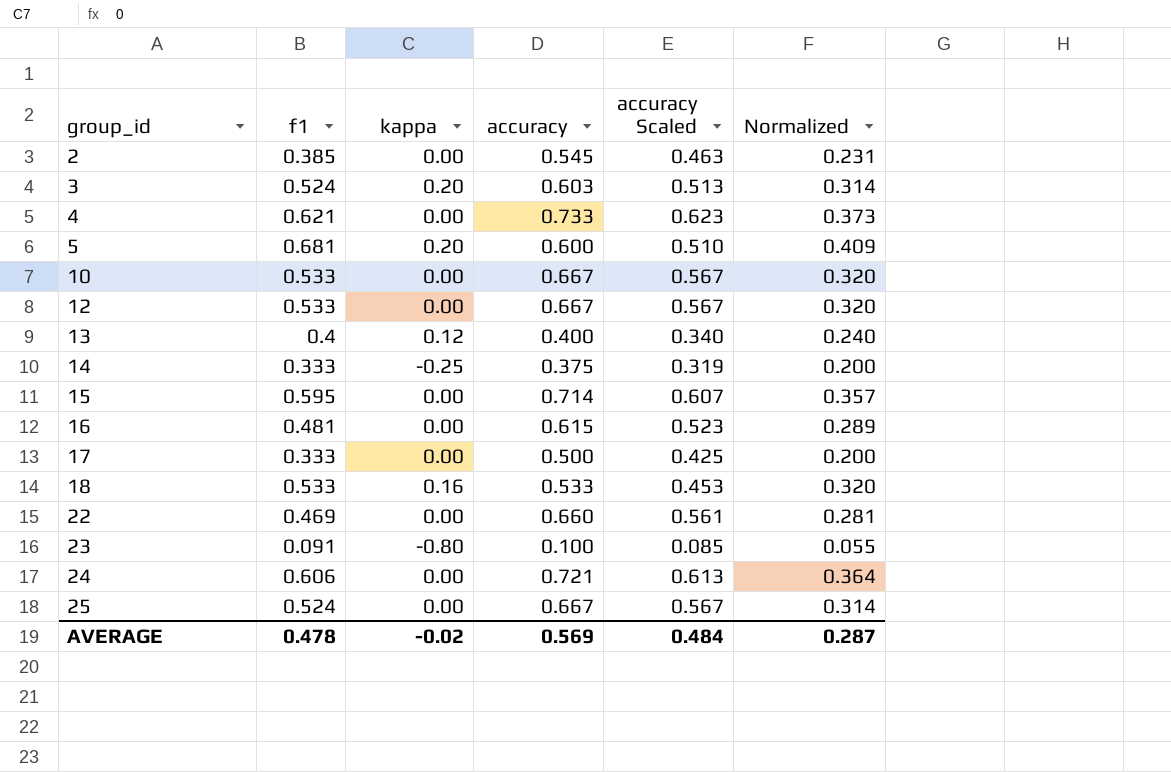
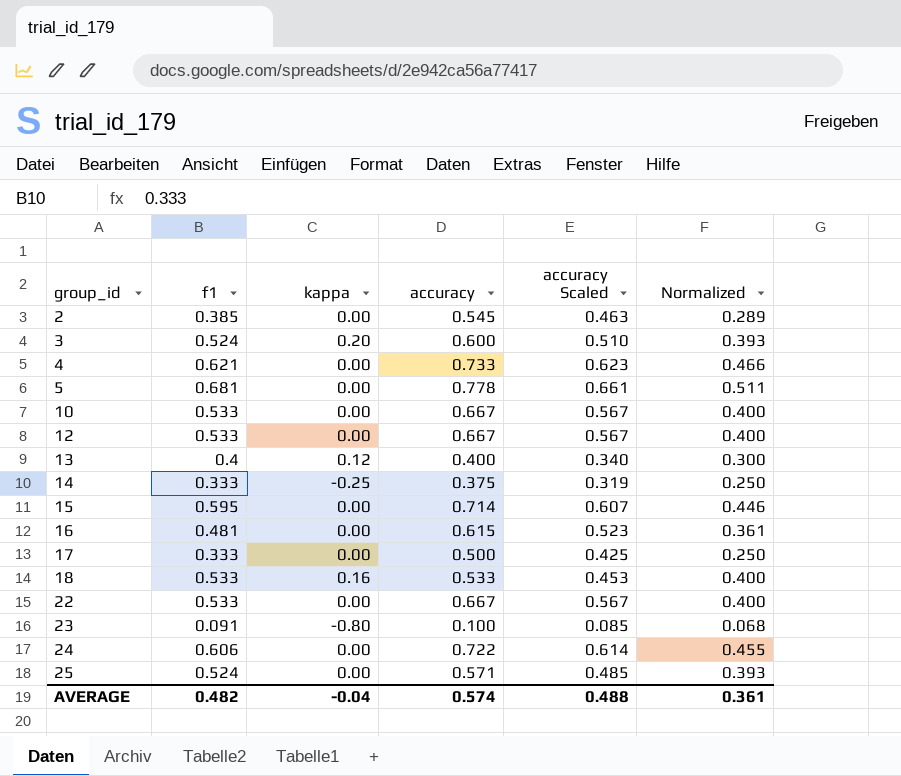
column Normalized | formula: [f1] * 0.6 -> [f1] * 0.75
3 | accuracy: 0.603 -> 0.600
3 | accuracy Scaled: 0.513 -> 0.510
5 | kappa: 0.20 -> 0.00
5 | accuracy: 0.600 -> 0.778
5 | accuracy Scaled: 0.510 -> 0.661
22 | f1: 0.469 -> 0.533
22 | accuracy: 0.660 -> 0.667
22 | accuracy Scaled: 0.561 -> 0.567
24 | accuracy: 0.721 -> 0.722
24 | accuracy Scaled: 0.613 -> 0.614
25 | accuracy: 0.667 -> 0.571
25 | accuracy Scaled: 0.567 -> 0.485
AVERAGE | f1: 0.478 -> 0.482
AVERAGE | kappa: -0.02 -> -0.04
AVERAGE | accuracy: 0.569 -> 0.574
AVERAGE | accuracy Scaled: 0.484 -> 0.488
AVERAGE | Normalized: 0.287 -> 0.361

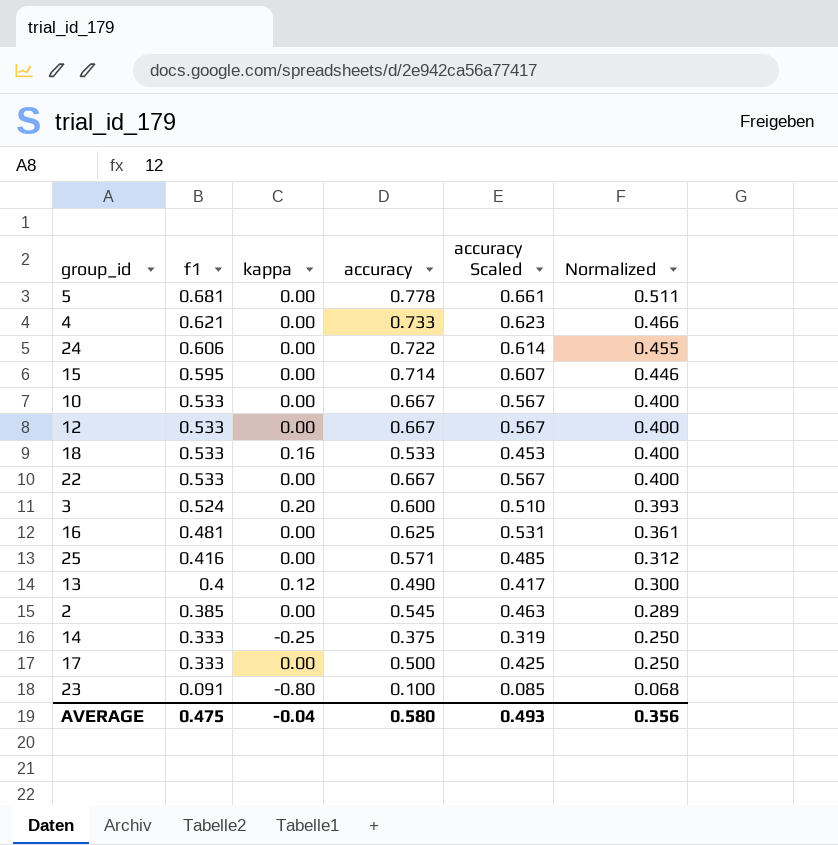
row order: group_id ascending -> f1 descending
16 | accuracy: 0.615 -> 0.625
16 | accuracy Scaled: 0.523 -> 0.531
25 | f1: 0.524 -> 0.416
25 | Normalized: 0.393 -> 0.312
13 | accuracy: 0.400 -> 0.490
13 | accuracy Scaled: 0.340 -> 0.417
AVERAGE | f1: 0.482 -> 0.475
AVERAGE | accuracy: 0.574 -> 0.580
AVERAGE | accuracy Scaled: 0.488 -> 0.493
AVERAGE | Normalized: 0.361 -> 0.356

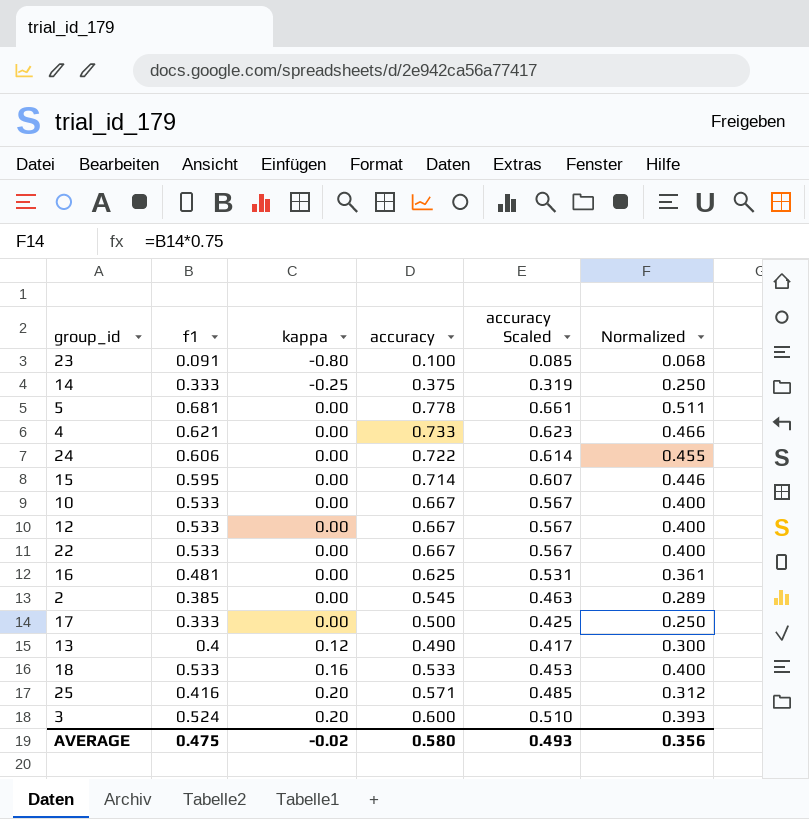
row order: f1 descending -> kappa ascending
25 | kappa: 0.00 -> 0.20
AVERAGE | kappa: -0.04 -> -0.02

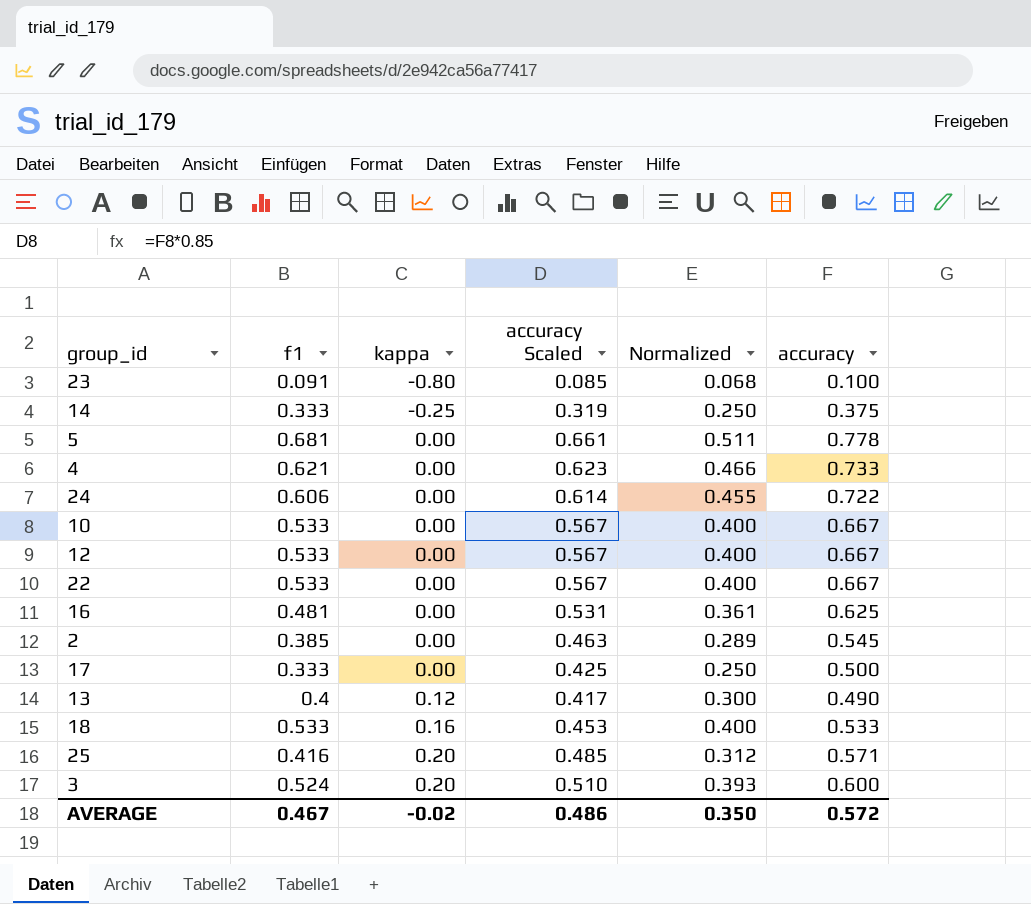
column accuracy | position: 4 -> 6
row 15: 0.595 | 0.00 | 0.714 | 0.607 | 0.446 -> none
AVERAGE | f1: 0.475 -> 0.467
AVERAGE | accuracy Scaled: 0.493 -> 0.486
AVERAGE | Normalized: 0.356 -> 0.350
AVERAGE | accuracy: 0.580 -> 0.572

